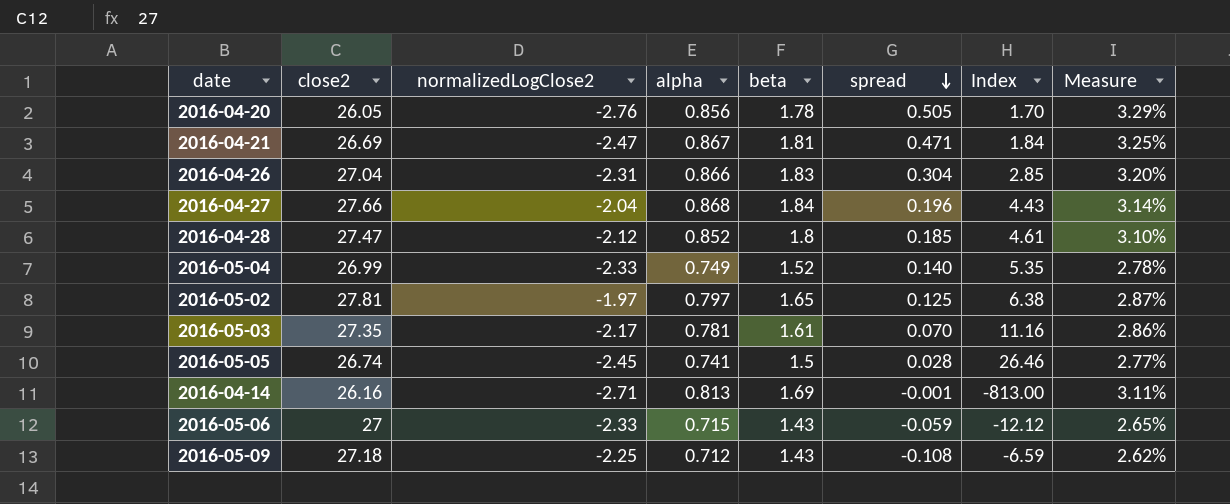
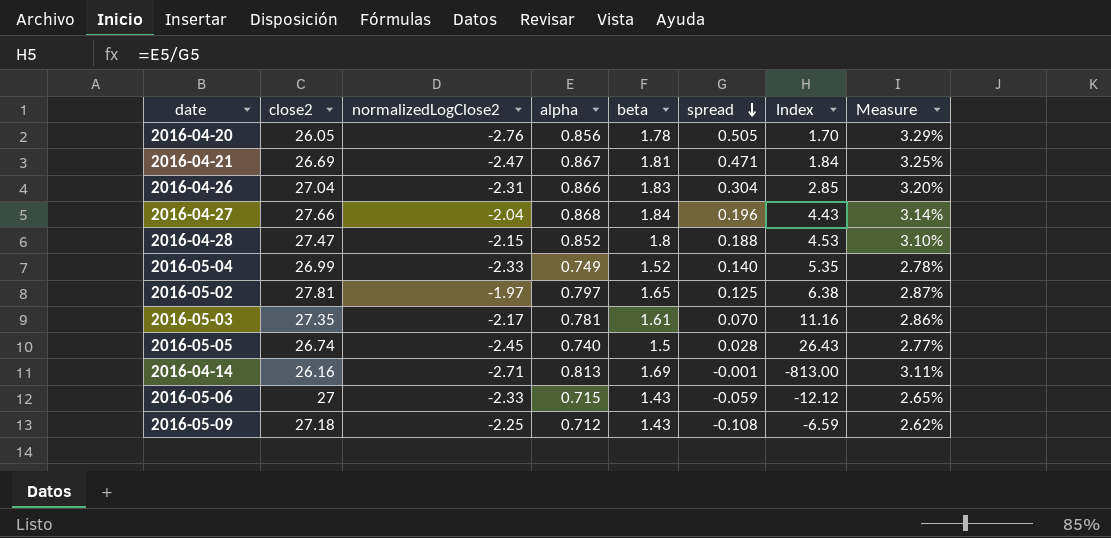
2016-04-28 | normalizedLogClose2: -2.12 -> -2.15
2016-04-28 | spread: 0.185 -> 0.188
2016-04-28 | Index: 4.61 -> 4.53
2016-05-05 | alpha: 0.741 -> 0.740
2016-05-05 | Index: 26.46 -> 26.43

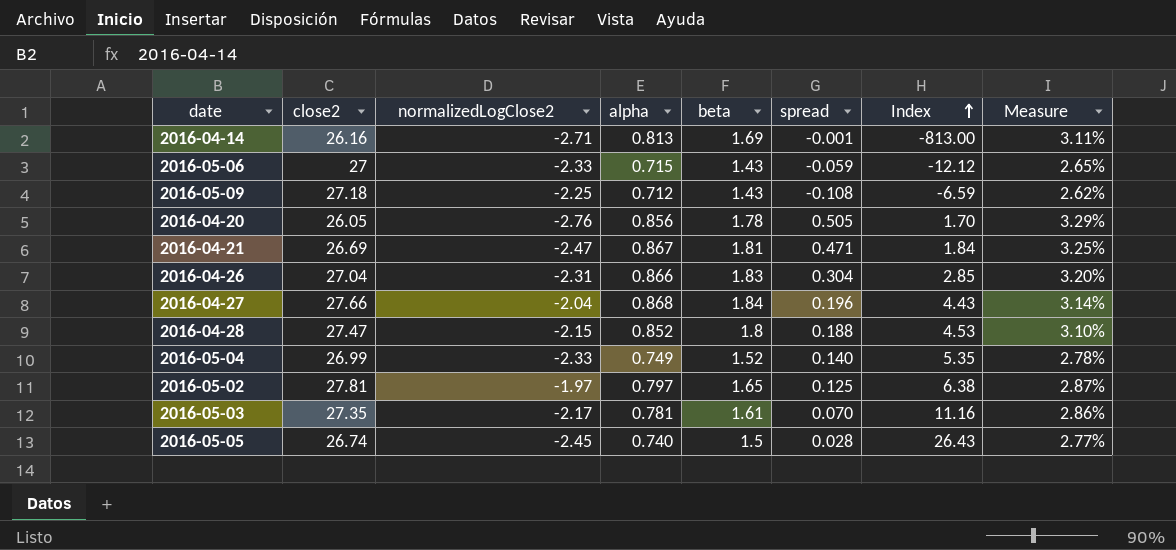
row order: spread descending -> Index ascending

